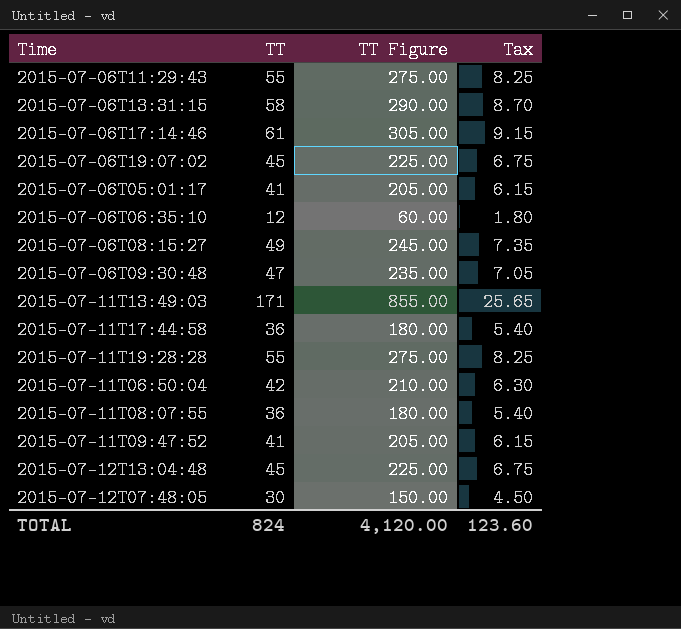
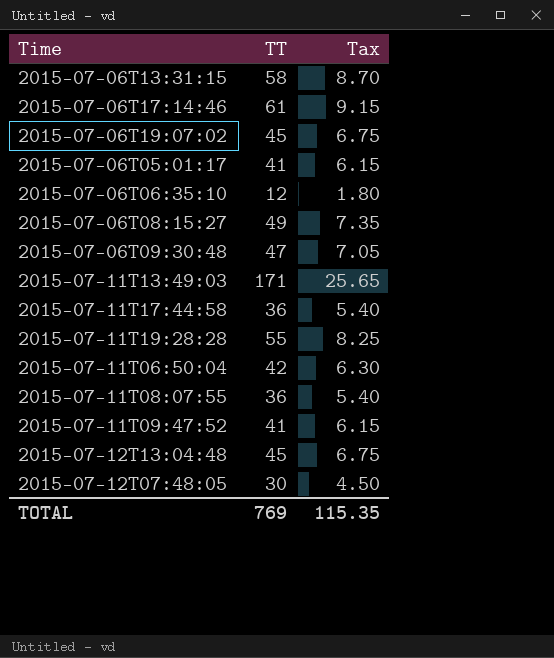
column TT Figure | formula: [TT] * 5 -> none
row 2015-07-06T11:29:43: 55 | 275.00 | 8.25 -> none
TOTAL | TT: 824 -> 769
TOTAL | Tax: 123.60 -> 115.35

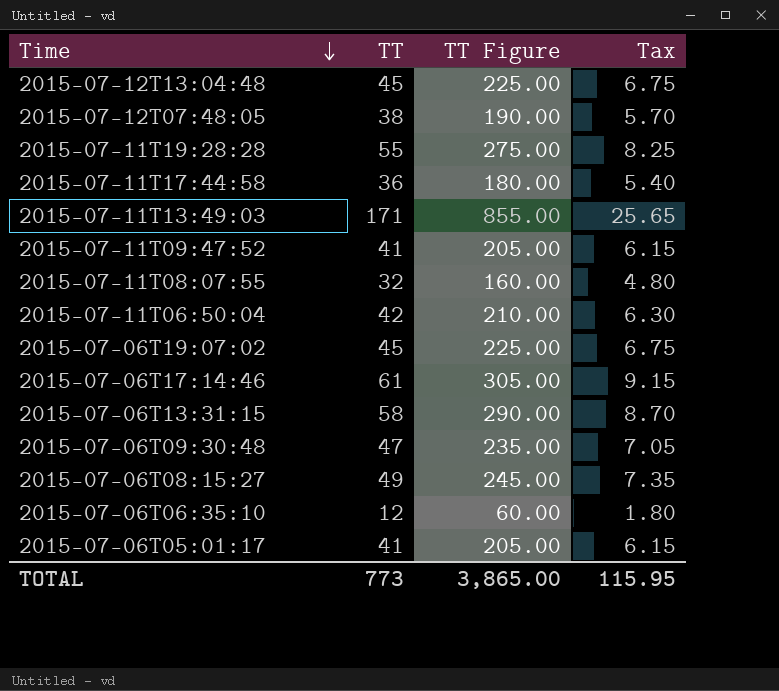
row order: none -> Time descending
column TT Figure | formula: none -> [TT] * 5
2015-07-12T07:48:05 | TT: 30 -> 38
2015-07-12T07:48:05 | Tax: 4.50 -> 5.70
2015-07-11T08:07:55 | TT: 36 -> 32
2015-07-11T08:07:55 | Tax: 5.40 -> 4.80
TOTAL | TT: 769 -> 773
TOTAL | Tax: 115.35 -> 115.95

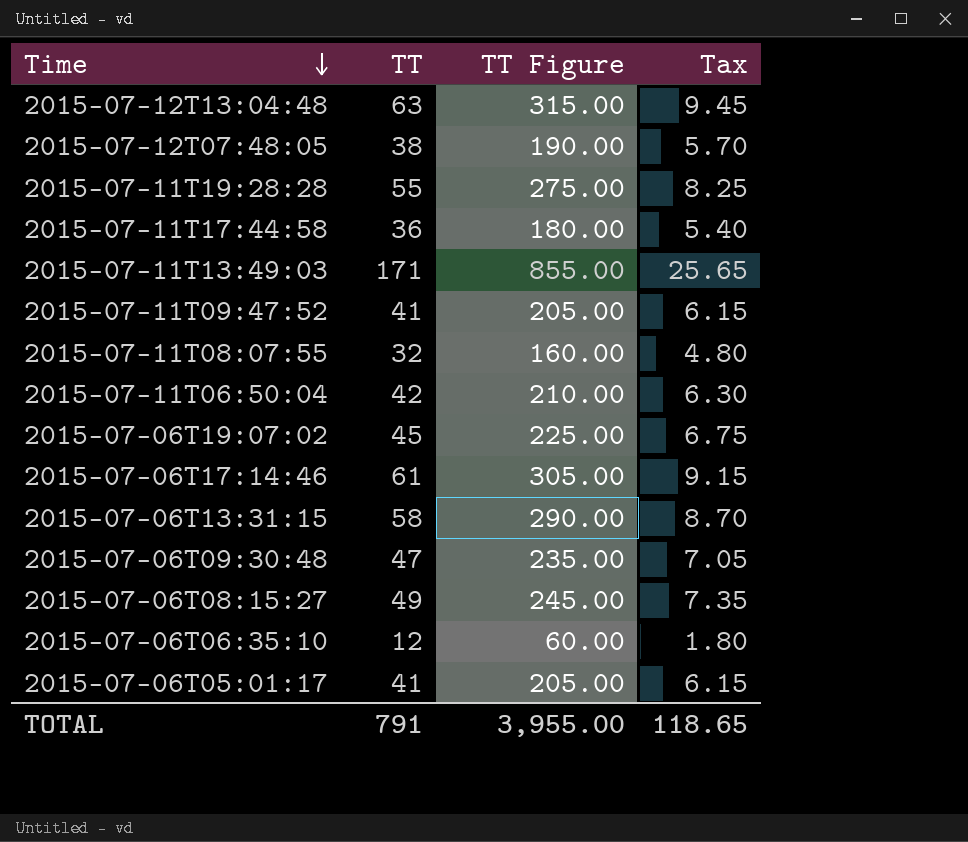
2015-07-12T13:04:48 | TT: 45 -> 63
2015-07-12T13:04:48 | TT Figure: 225.00 -> 315.00
2015-07-12T13:04:48 | Tax: 6.75 -> 9.45
TOTAL | TT: 773 -> 791
TOTAL | TT Figure: 3,865.00 -> 3,955.00
TOTAL | Tax: 115.95 -> 118.65

